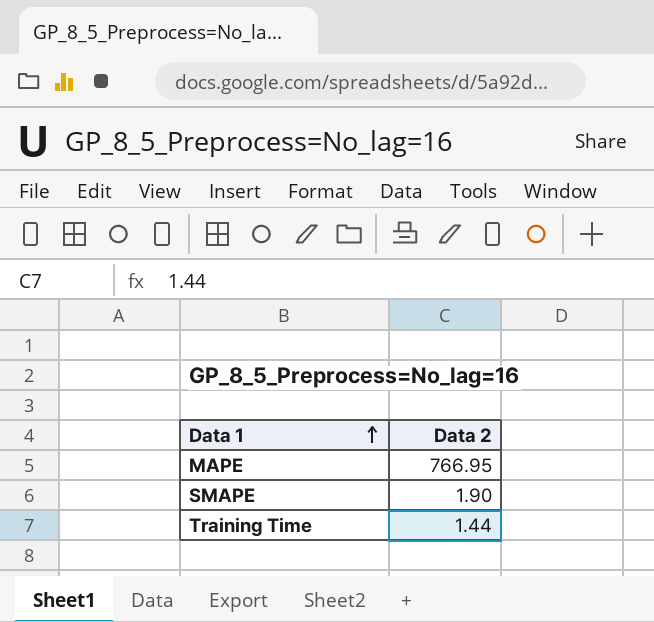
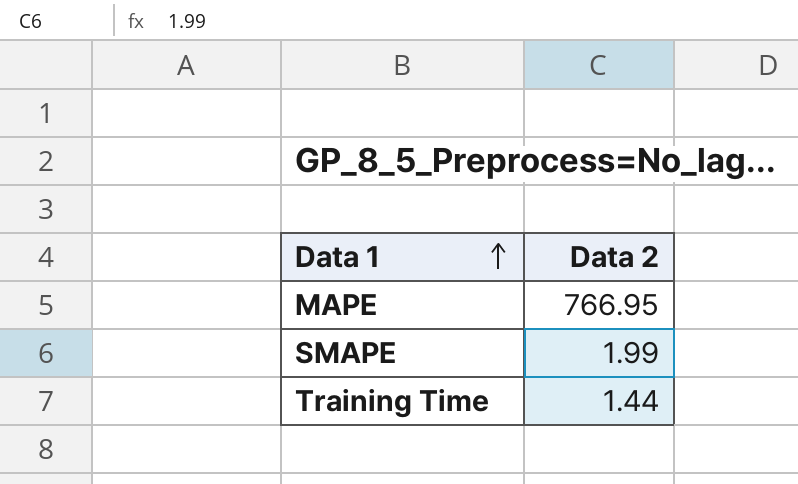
SMAPE | Data 2: 1.90 -> 1.99

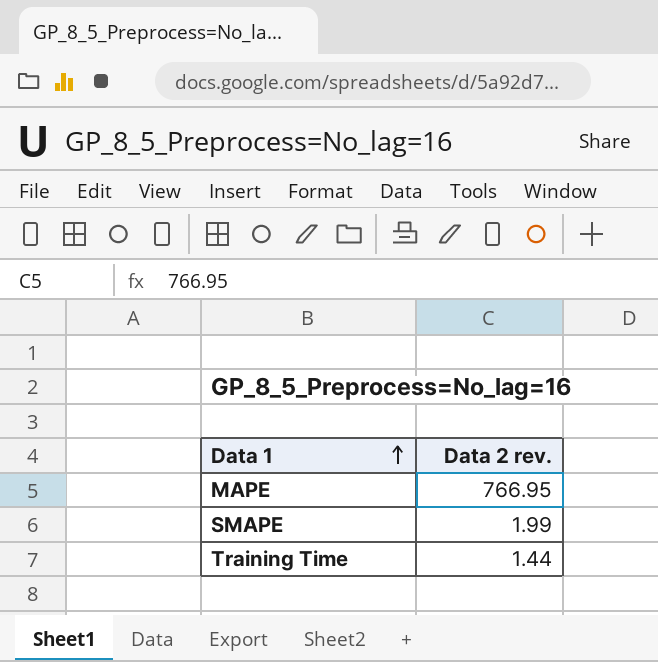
column name: Data 2 -> Data 2 rev.

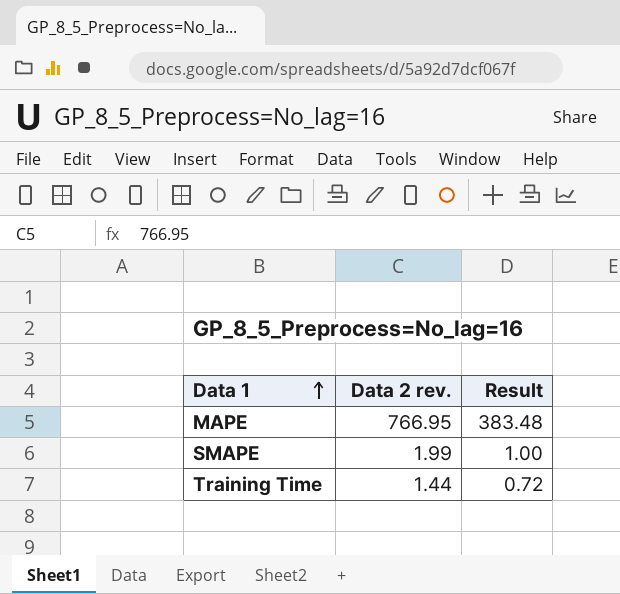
column Result | formula: none -> [Data 2 rev.] * 0.5

